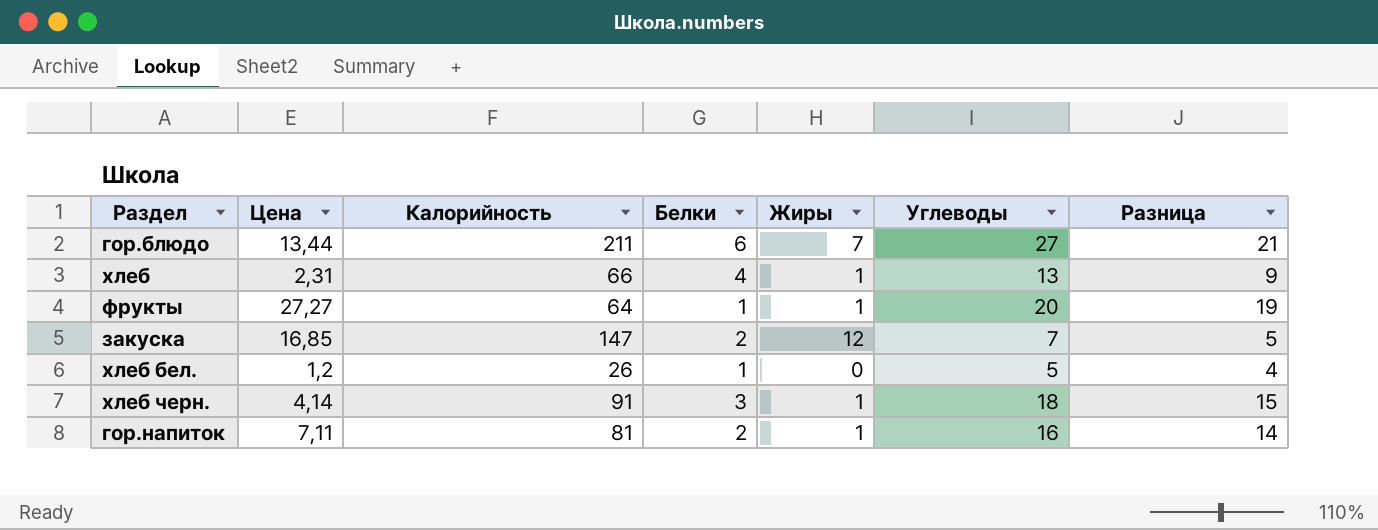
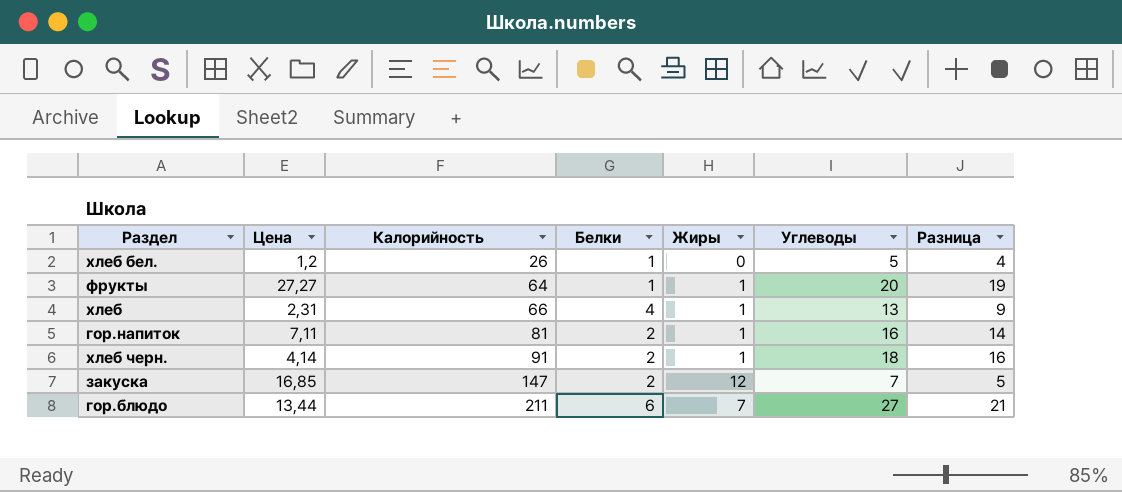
row order: none -> Калорийность ascending
хлеб черн. | Белки: 3 -> 2
хлеб черн. | Разница: 15 -> 16

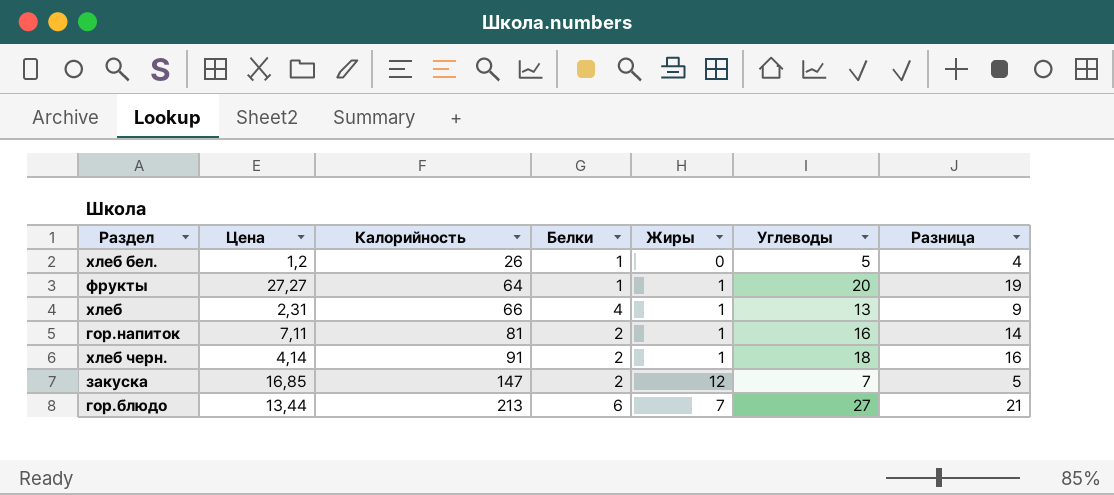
гор.блюдо | Калорийность: 211 -> 213

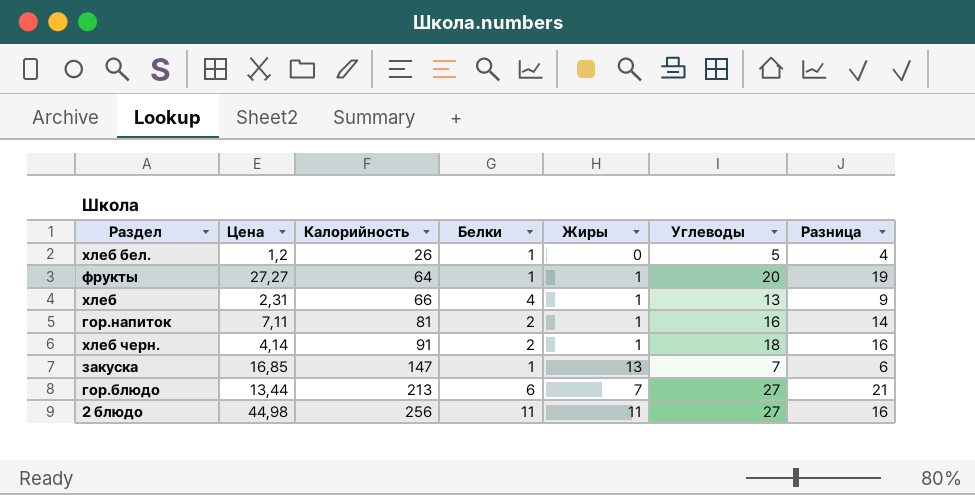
закуска | Белки: 2 -> 1
закуска | Жиры: 12 -> 13
закуска | Разница: 5 -> 6
row 2 блюдо: none -> 44,98 | 256 | 11 | 11 | 27 | 16

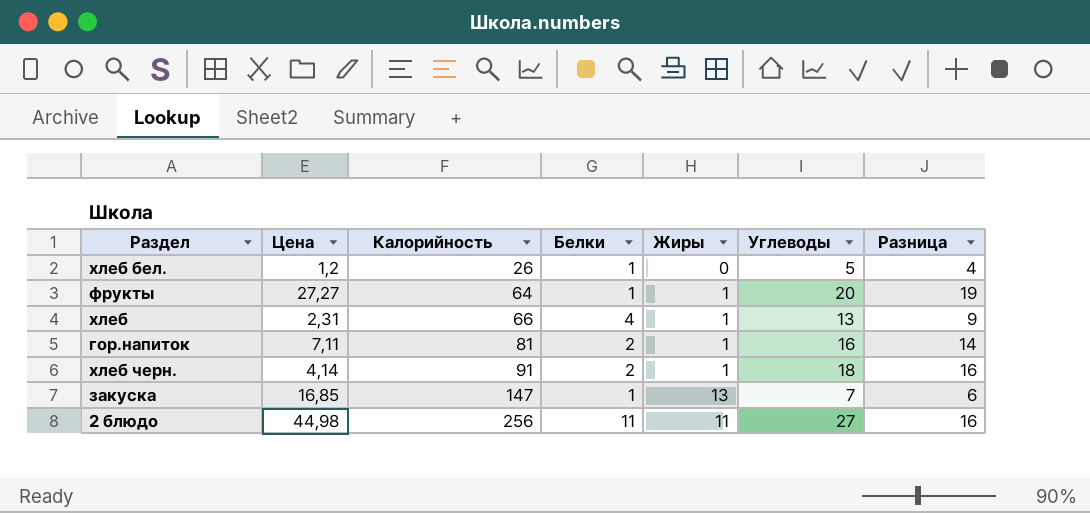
row гор.блюдо: 13,44 | 213 | 6 | 7 | 27 | 21 -> none

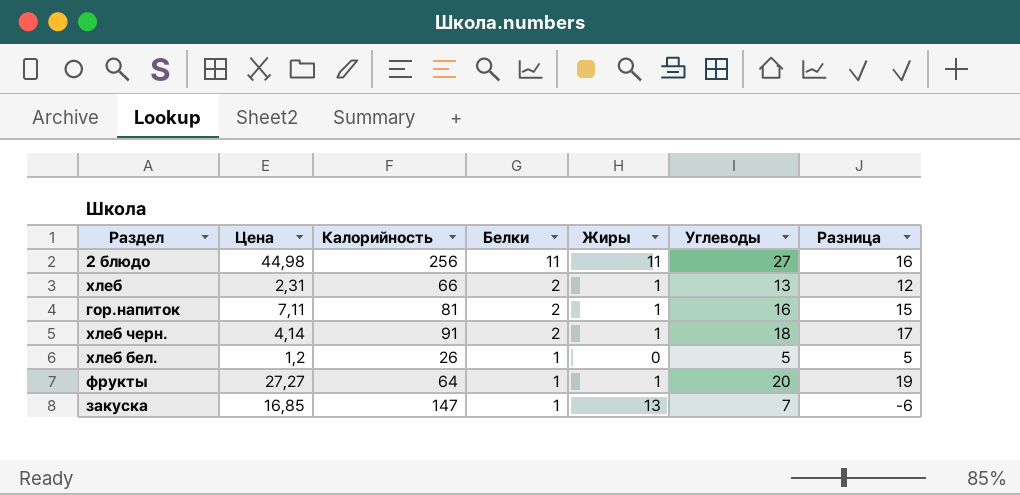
row order: Калорийность ascending -> Белки descending
column Разница | formula: [Углеводы] - [Белки] -> [Углеводы] - [Жиры]
хлеб | Белки: 4 -> 2

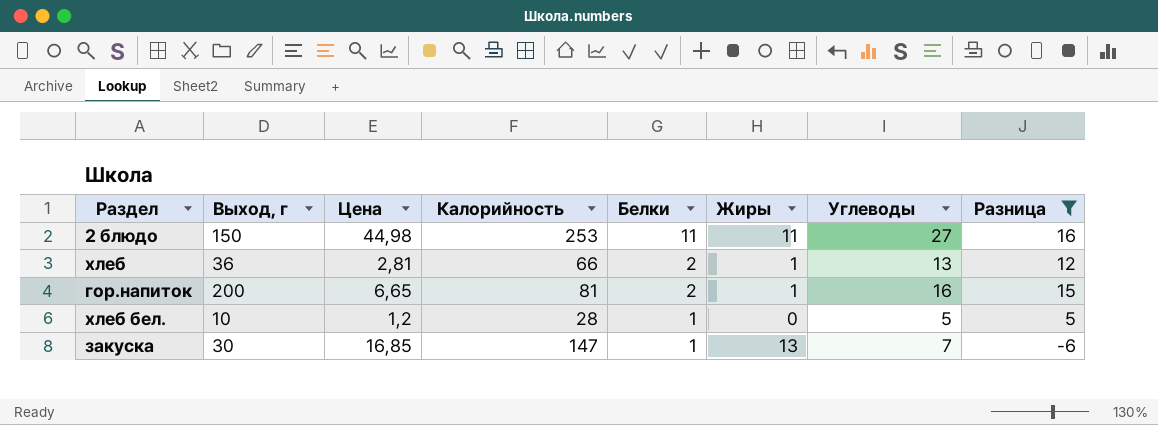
filter: none -> Разница <= 16
column Выход, г | position: none -> 2
2 блюдо | Калорийность: 256 -> 253
хлеб | Цена: 2,31 -> 2,81
гор.напиток | Цена: 7,11 -> 6,65
хлеб бел. | Калорийность: 26 -> 28

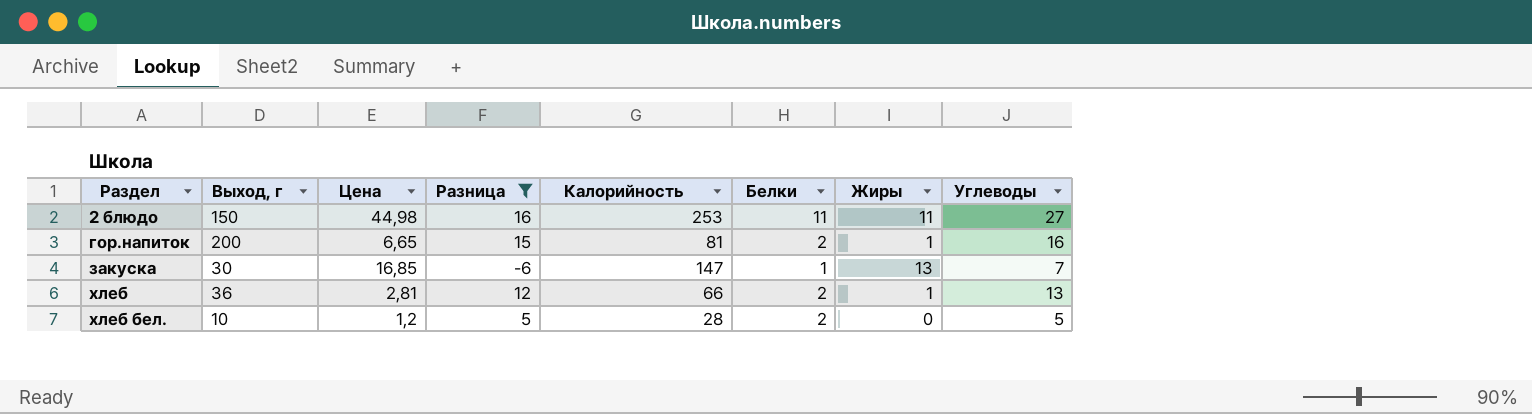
row order: Белки descending -> Раздел ascending
column Разница | position: 8 -> 4
хлеб бел. | Белки: 1 -> 2

